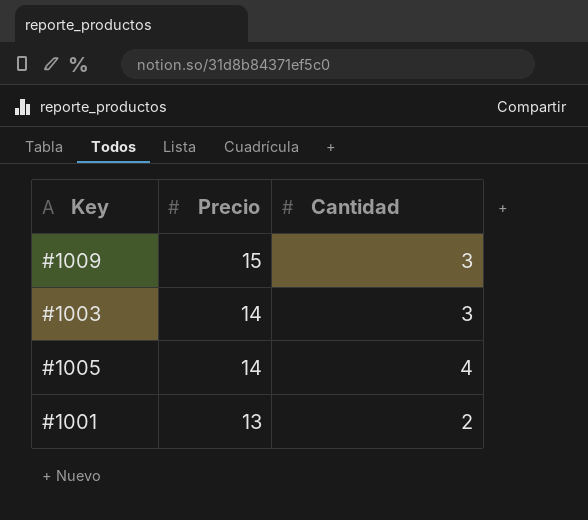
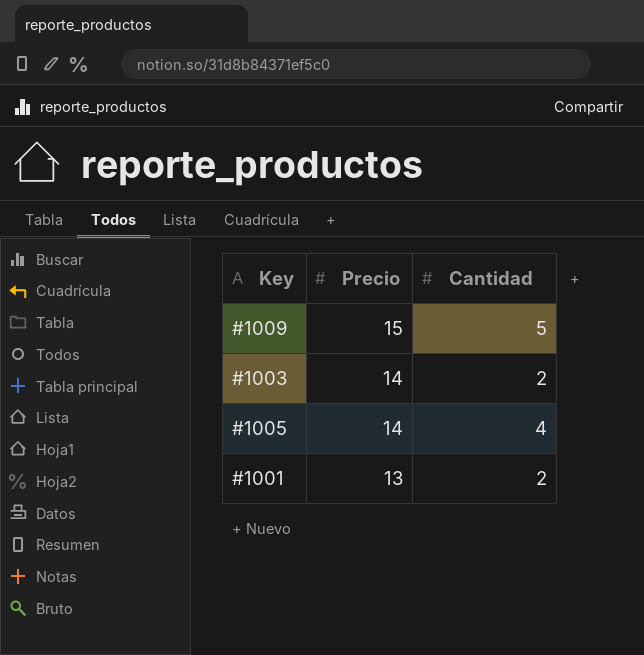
#1009 | Cantidad: 3 -> 5
#1003 | Cantidad: 3 -> 2

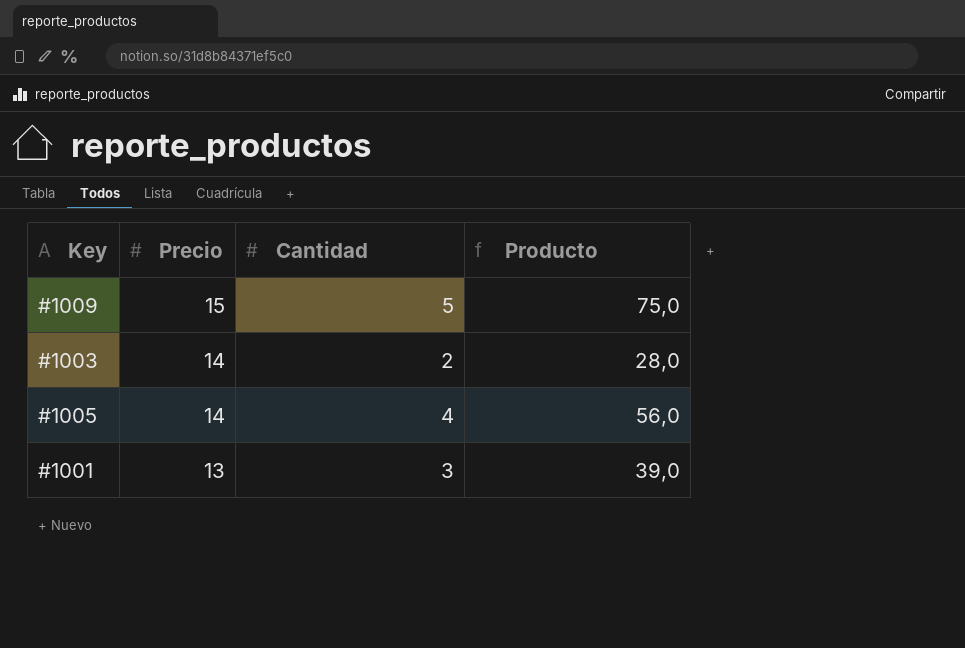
column Producto | formula: none -> [Precio] * [Cantidad]
#1001 | Cantidad: 2 -> 3

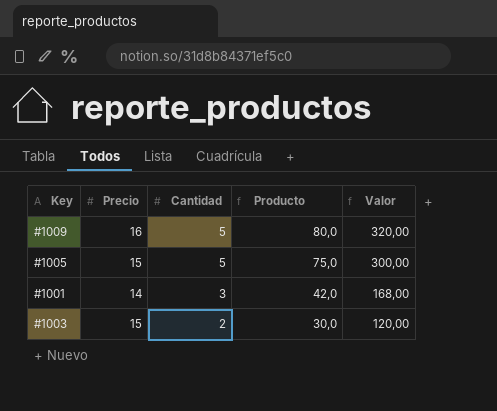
row order: Precio descending -> Cantidad descending
column Valor | formula: none -> [Producto] * 4
#1009 | Precio: 15 -> 16
#1009 | Producto: 75,0 -> 80,0
#1005 | Precio: 14 -> 15
#1005 | Cantidad: 4 -> 5
#1005 | Producto: 56,0 -> 75,0
#1001 | Precio: 13 -> 14
#1001 | Producto: 39,0 -> 42,0
#1003 | Precio: 14 -> 15
#1003 | Producto: 28,0 -> 30,0

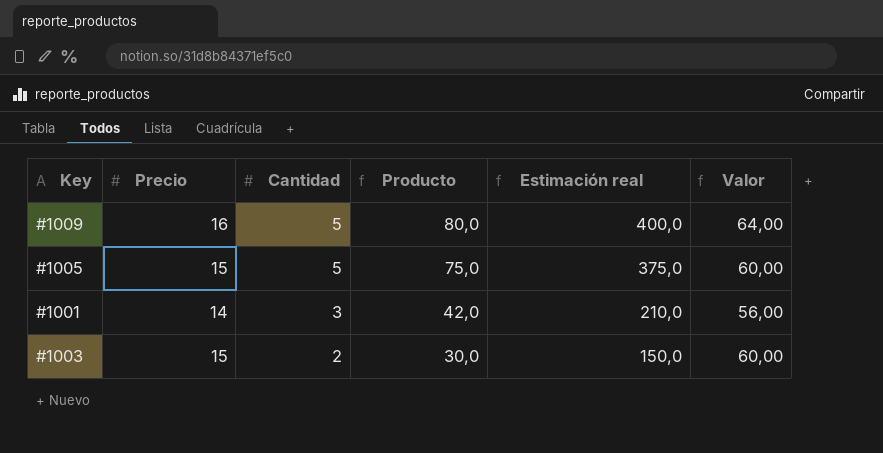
column Estimación real | formula: none -> [Producto] * 5
column Valor | formula: [Producto] * 4 -> [Precio] * 4

